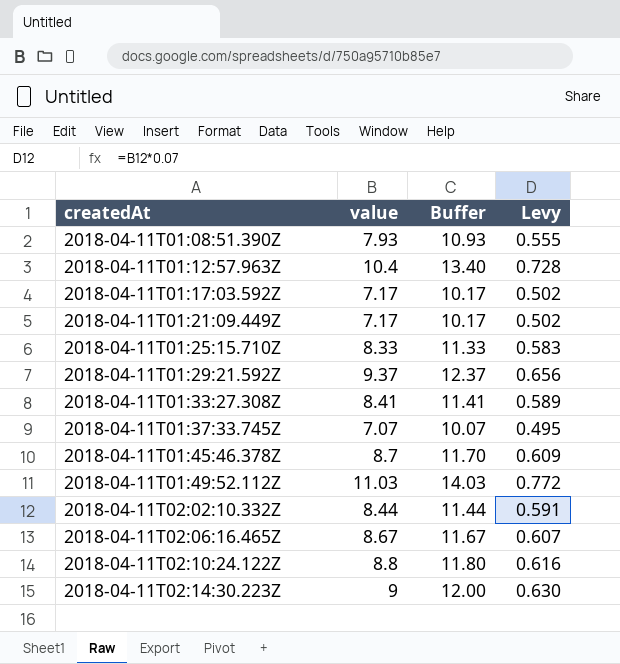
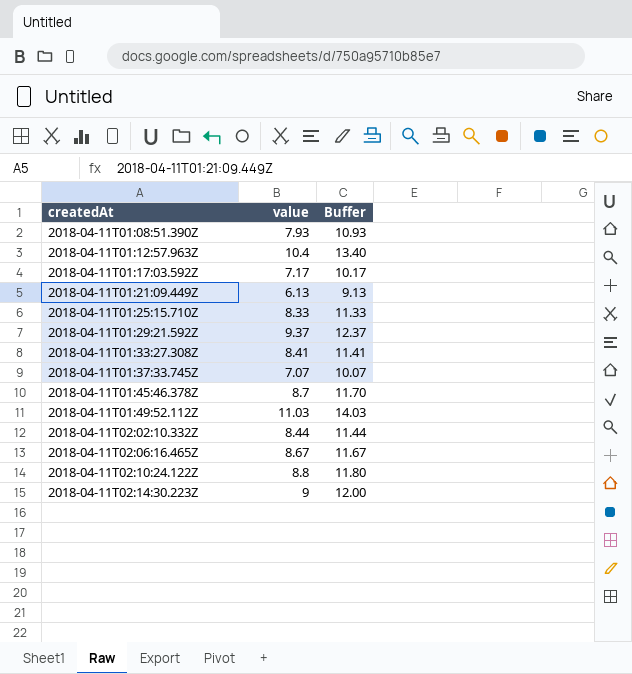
column Levy | formula: [value] * 0.07 -> none
2018-04-11T01:21:09.449Z | value: 7.17 -> 6.13
2018-04-11T01:21:09.449Z | Buffer: 10.17 -> 9.13

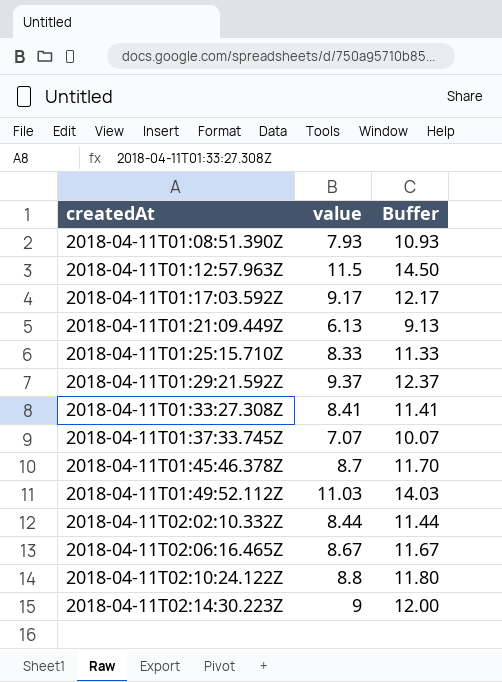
2018-04-11T01:12:57.963Z | value: 10.4 -> 11.5
2018-04-11T01:12:57.963Z | Buffer: 13.40 -> 14.50
2018-04-11T01:17:03.592Z | value: 7.17 -> 9.17
2018-04-11T01:17:03.592Z | Buffer: 10.17 -> 12.17

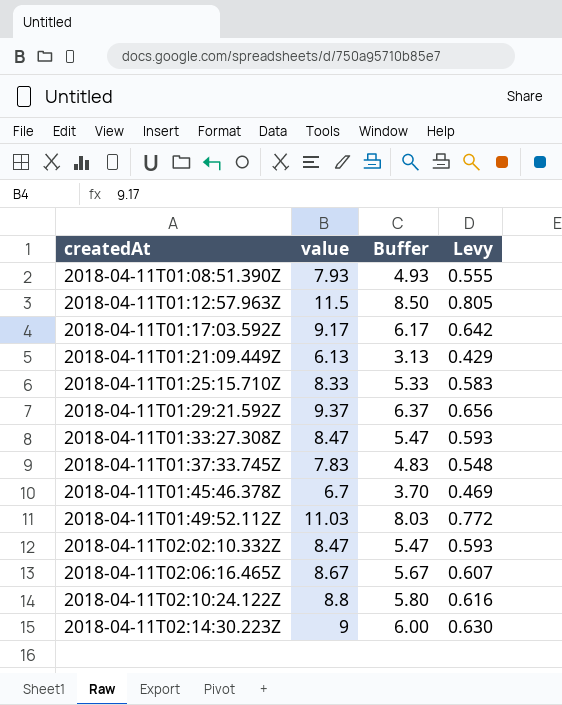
column Buffer | formula: [value] + 3 -> [value] - 3
column Levy | formula: none -> [value] * 0.07
2018-04-11T01:33:27.308Z | value: 8.41 -> 8.47
2018-04-11T01:37:33.745Z | value: 7.07 -> 7.83
2018-04-11T01:45:46.378Z | value: 8.7 -> 6.7
2018-04-11T02:02:10.332Z | value: 8.44 -> 8.47

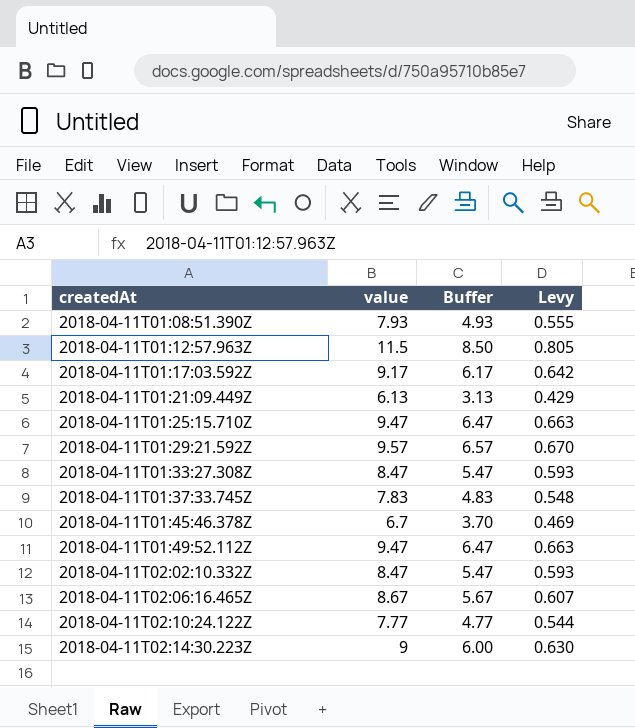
2018-04-11T01:25:15.710Z | value: 8.33 -> 9.47
2018-04-11T01:25:15.710Z | Buffer: 5.33 -> 6.47
2018-04-11T01:25:15.710Z | Levy: 0.583 -> 0.663
2018-04-11T01:29:21.592Z | value: 9.37 -> 9.57
2018-04-11T01:29:21.592Z | Buffer: 6.37 -> 6.57
2018-04-11T01:29:21.592Z | Levy: 0.656 -> 0.670
2018-04-11T01:49:52.112Z | value: 11.03 -> 9.47
2018-04-11T01:49:52.112Z | Buffer: 8.03 -> 6.47
2018-04-11T01:49:52.112Z | Levy: 0.772 -> 0.663
2018-04-11T02:10:24.122Z | value: 8.8 -> 7.77
2018-04-11T02:10:24.122Z | Buffer: 5.80 -> 4.77
2018-04-11T02:10:24.122Z | Levy: 0.616 -> 0.544

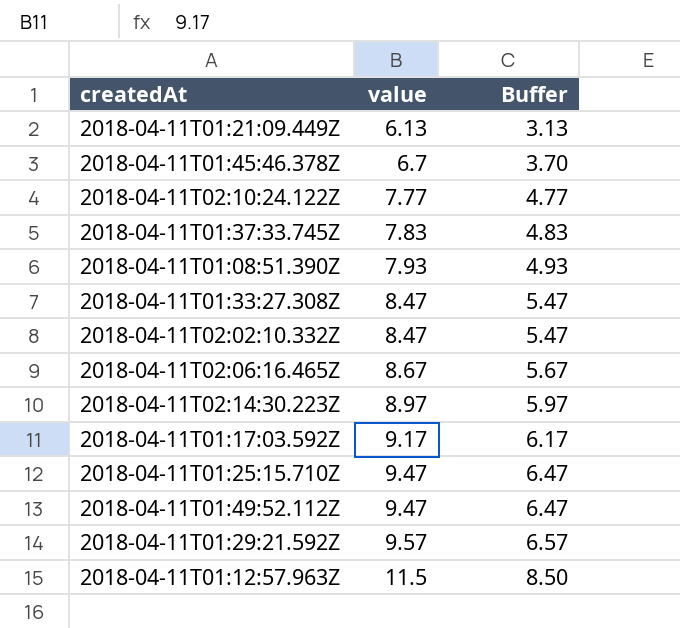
row order: createdAt ascending -> value ascending
column Levy | formula: [value] * 0.07 -> none
2018-04-11T02:14:30.223Z | value: 9 -> 8.97
2018-04-11T02:14:30.223Z | Buffer: 6.00 -> 5.97

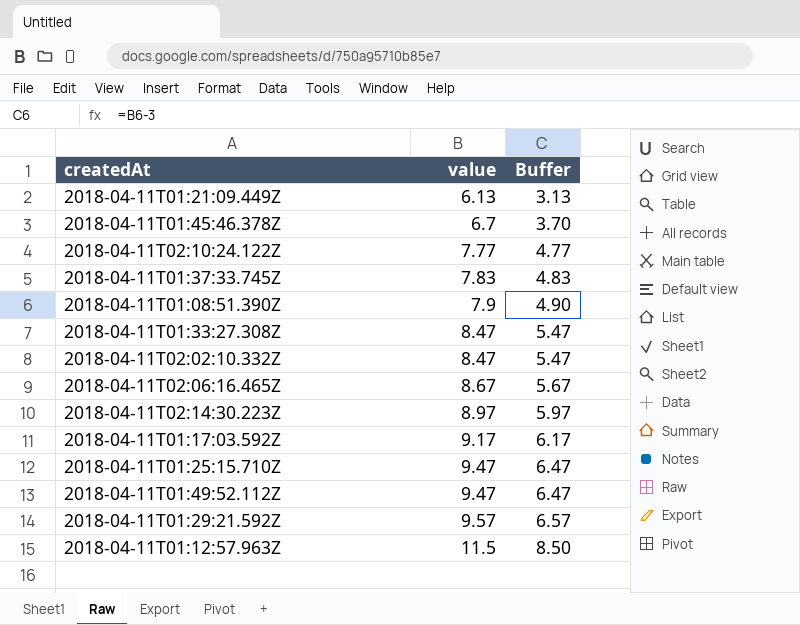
2018-04-11T01:08:51.390Z | value: 7.93 -> 7.9
2018-04-11T01:08:51.390Z | Buffer: 4.93 -> 4.90

